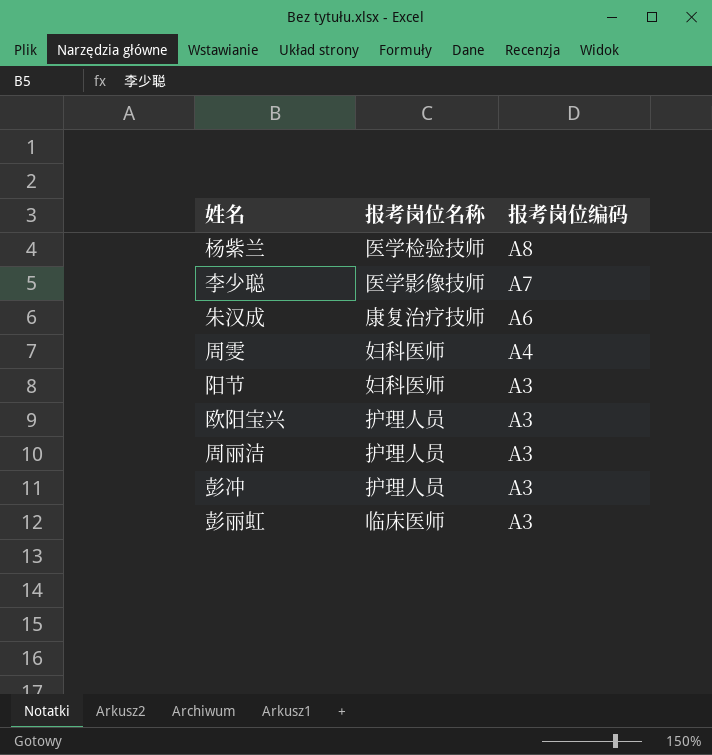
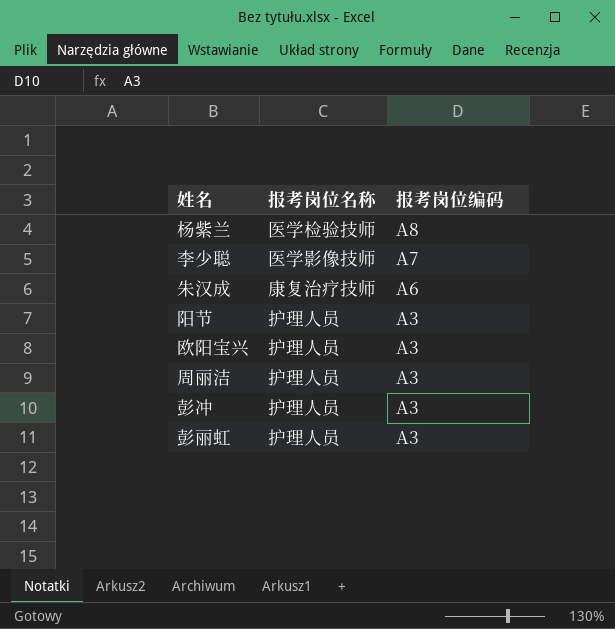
row 周雯: 妇科医师 | A4 -> none
阳节 | 报考岗位名称: 妇科医师 -> 护理人员
彭丽虹 | 报考岗位名称: 临床医师 -> 护理人员

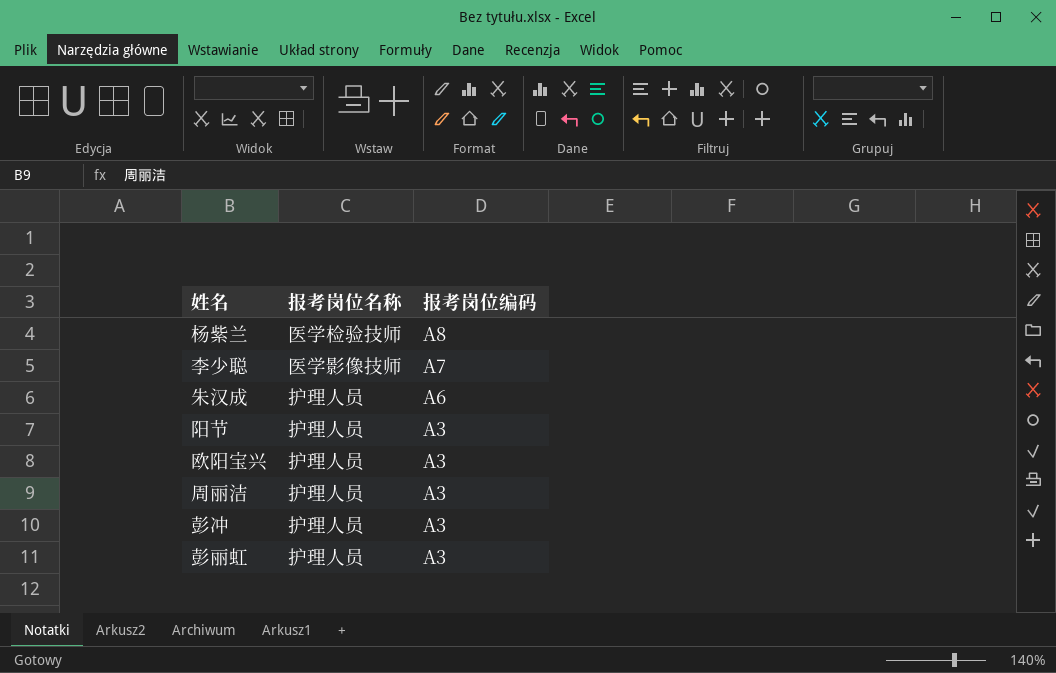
朱汉成 | 报考岗位名称: 康复治疗技师 -> 护理人员

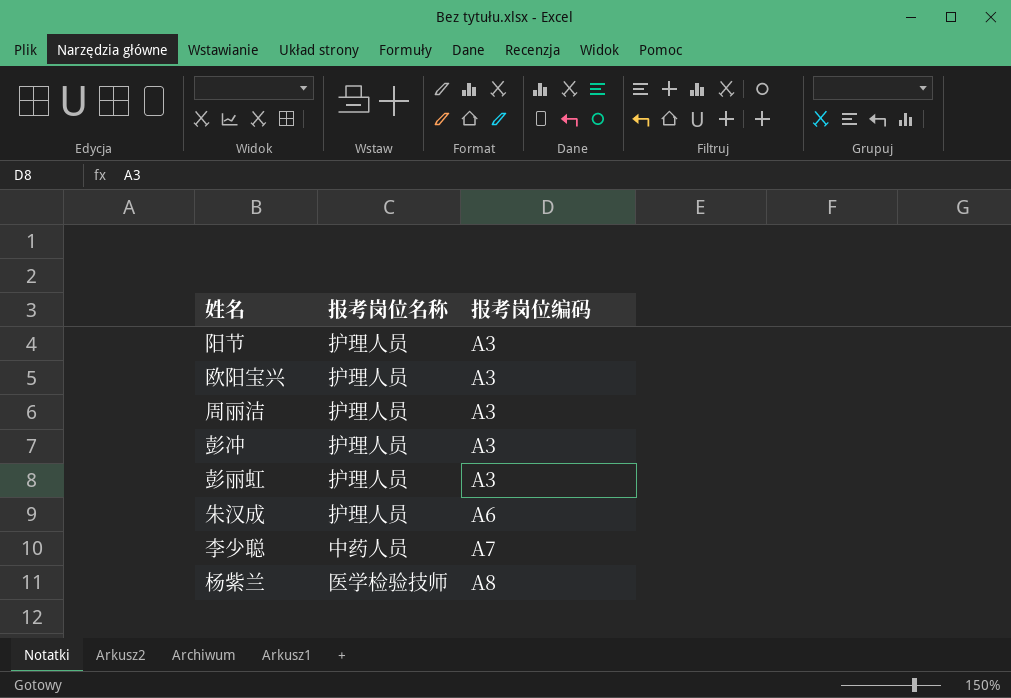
row order: 报考岗位编码 descending -> 报考岗位编码 ascending
李少聪 | 报考岗位名称: 医学影像技师 -> 中药人员

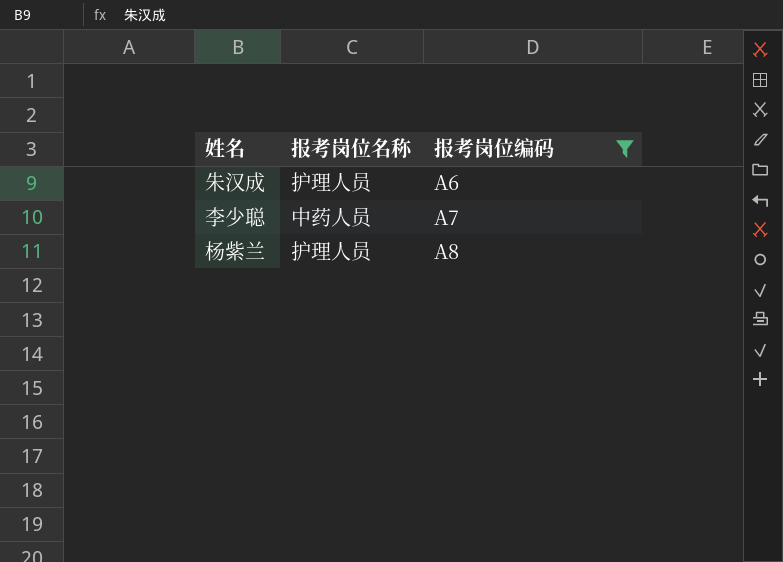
filter: none -> 报考岗位编码 != A3
杨紫兰 | 报考岗位名称: 医学检验技师 -> 护理人员

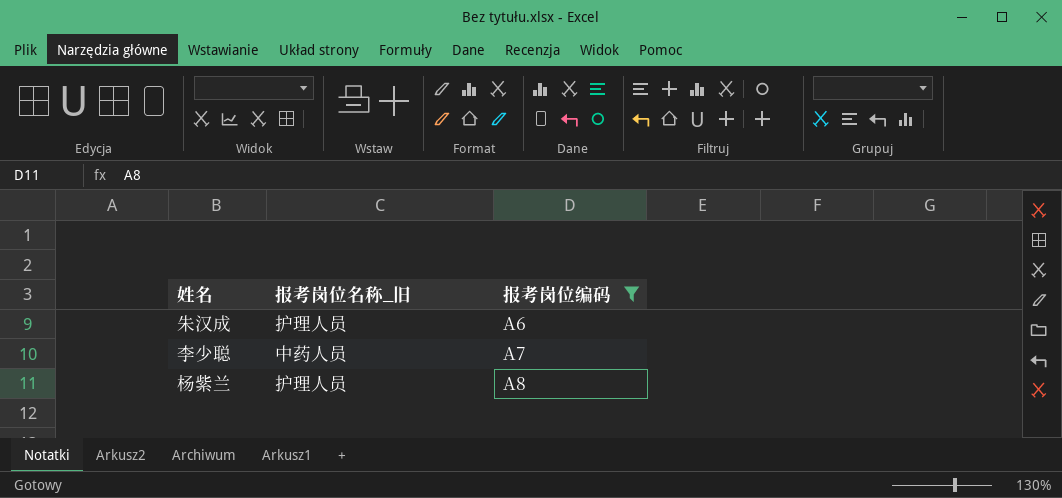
column name: 报考岗位名称 -> 报考岗位名称_旧

